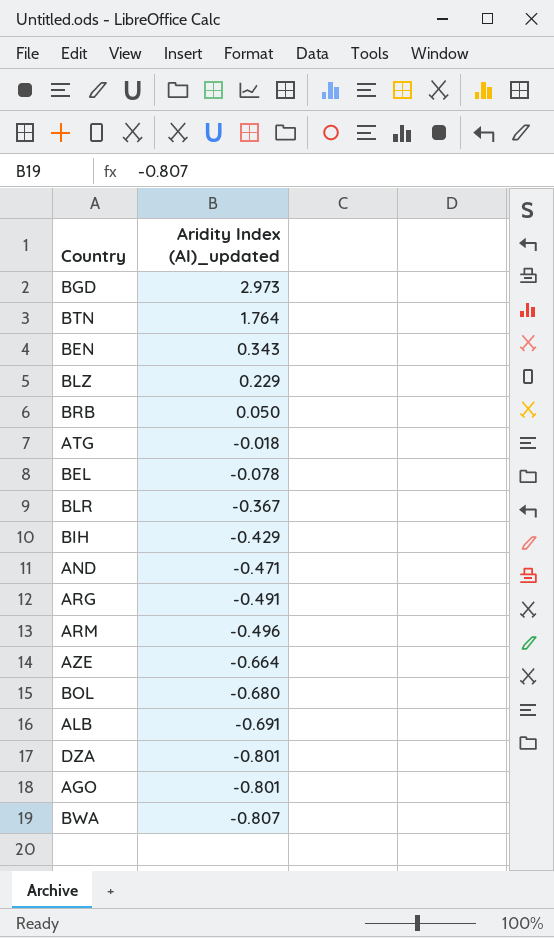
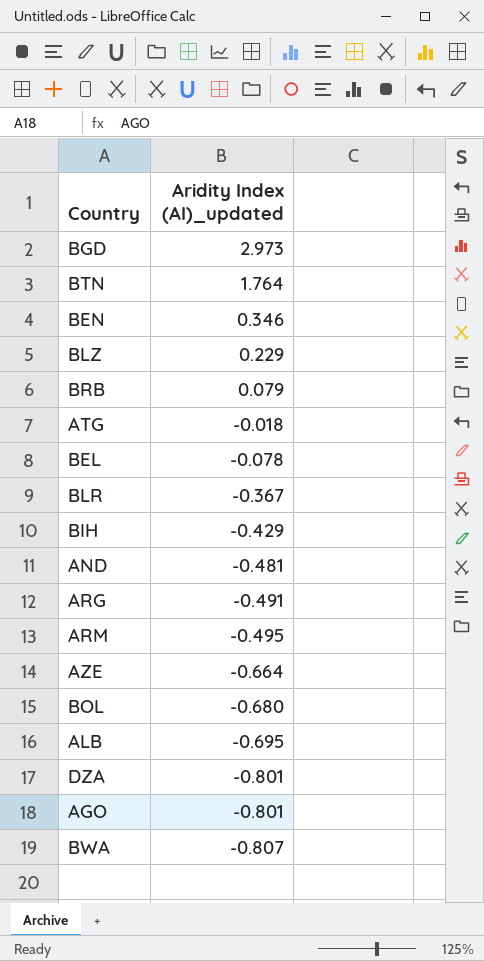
BEN | Aridity Index (AI)_updated: 0.343 -> 0.346
BRB | Aridity Index (AI)_updated: 0.050 -> 0.079
AND | Aridity Index (AI)_updated: -0.471 -> -0.481
ARM | Aridity Index (AI)_updated: -0.496 -> -0.495
ALB | Aridity Index (AI)_updated: -0.691 -> -0.695

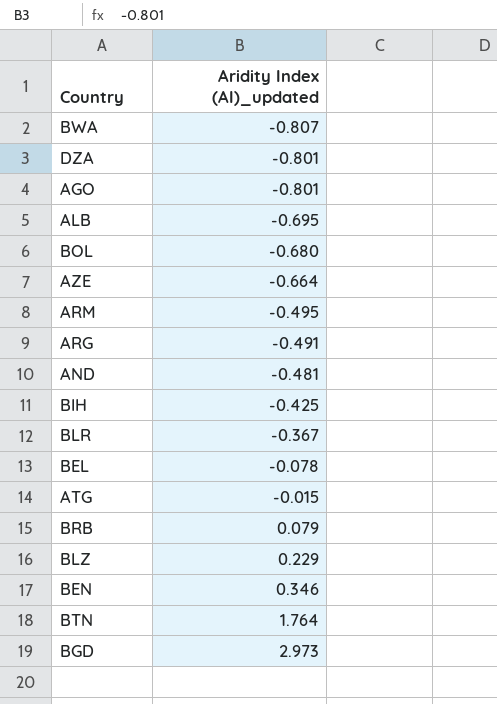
row order: Aridity Index (AI)_updated descending -> Aridity Index (AI)_updated ascending
BIH | Aridity Index (AI)_updated: -0.429 -> -0.425
ATG | Aridity Index (AI)_updated: -0.018 -> -0.015

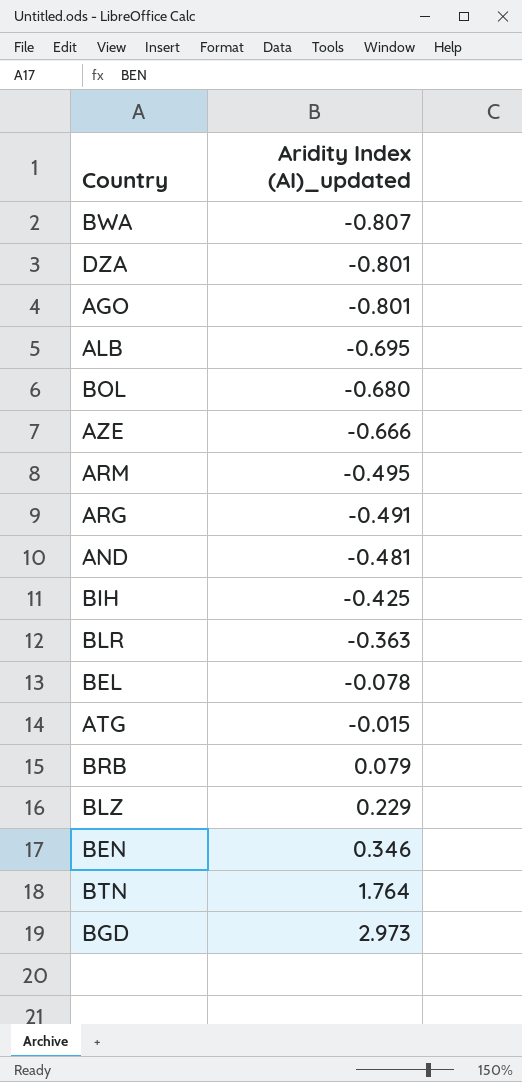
AZE | Aridity Index (AI)_updated: -0.664 -> -0.666
BLR | Aridity Index (AI)_updated: -0.367 -> -0.363

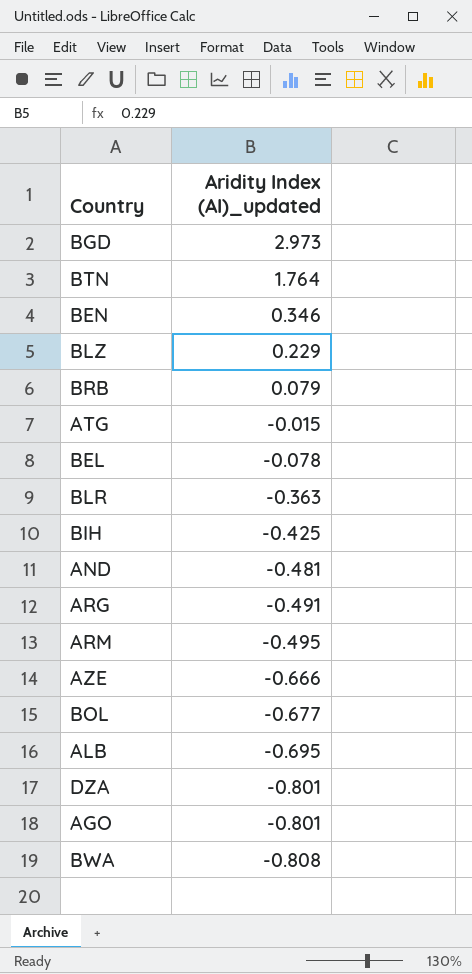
row order: Aridity Index (AI)_updated ascending -> Aridity Index (AI)_updated descending
BOL | Aridity Index (AI)_updated: -0.680 -> -0.677
BWA | Aridity Index (AI)_updated: -0.807 -> -0.808

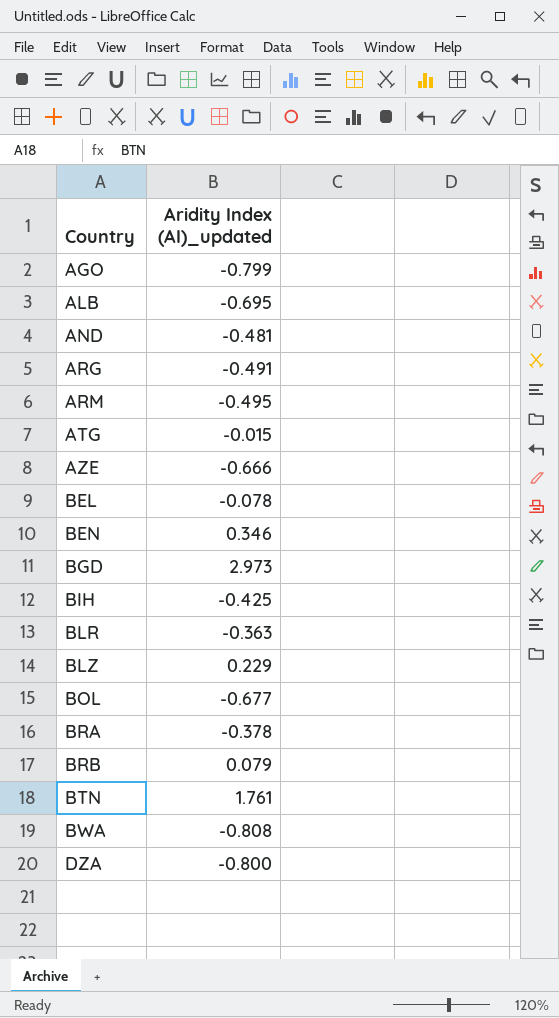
row order: Aridity Index (AI)_updated descending -> Country ascending
AGO | Aridity Index (AI)_updated: -0.801 -> -0.799
row BRA: none -> -0.378
BTN | Aridity Index (AI)_updated: 1.764 -> 1.761
DZA | Aridity Index (AI)_updated: -0.801 -> -0.800

